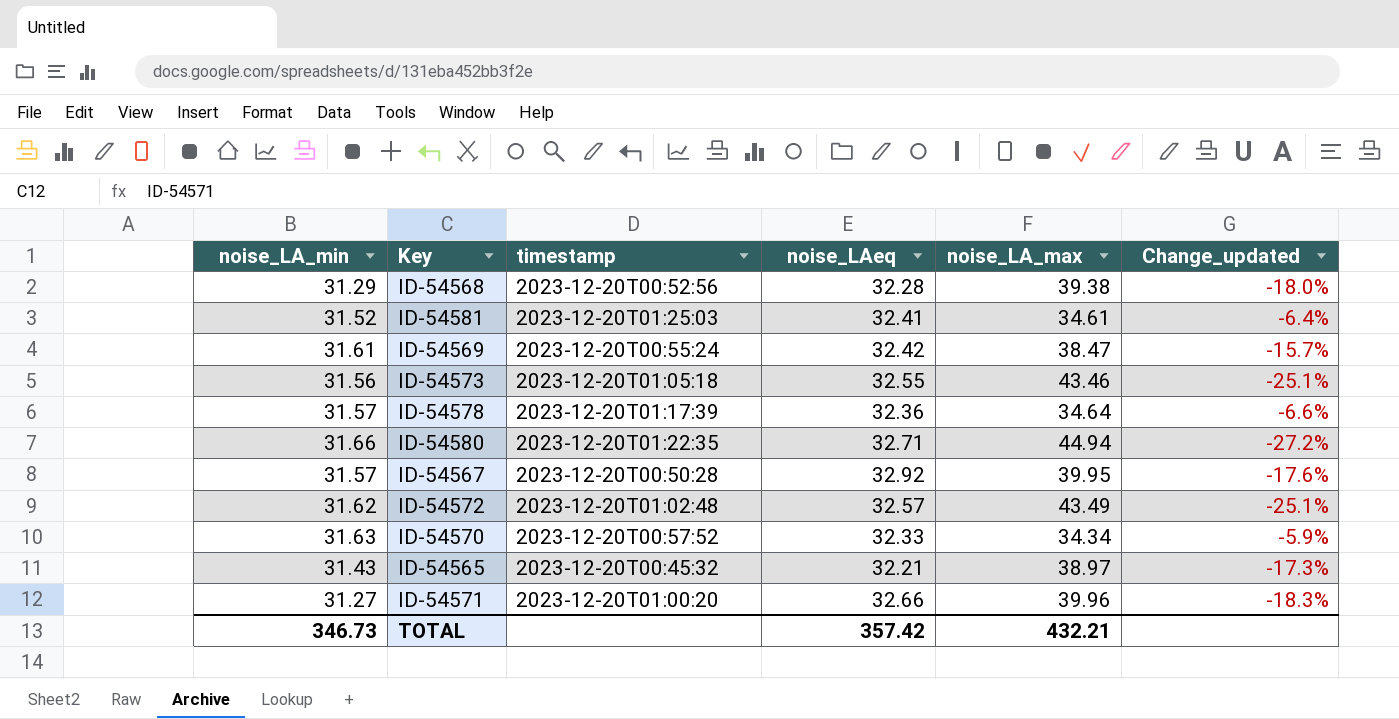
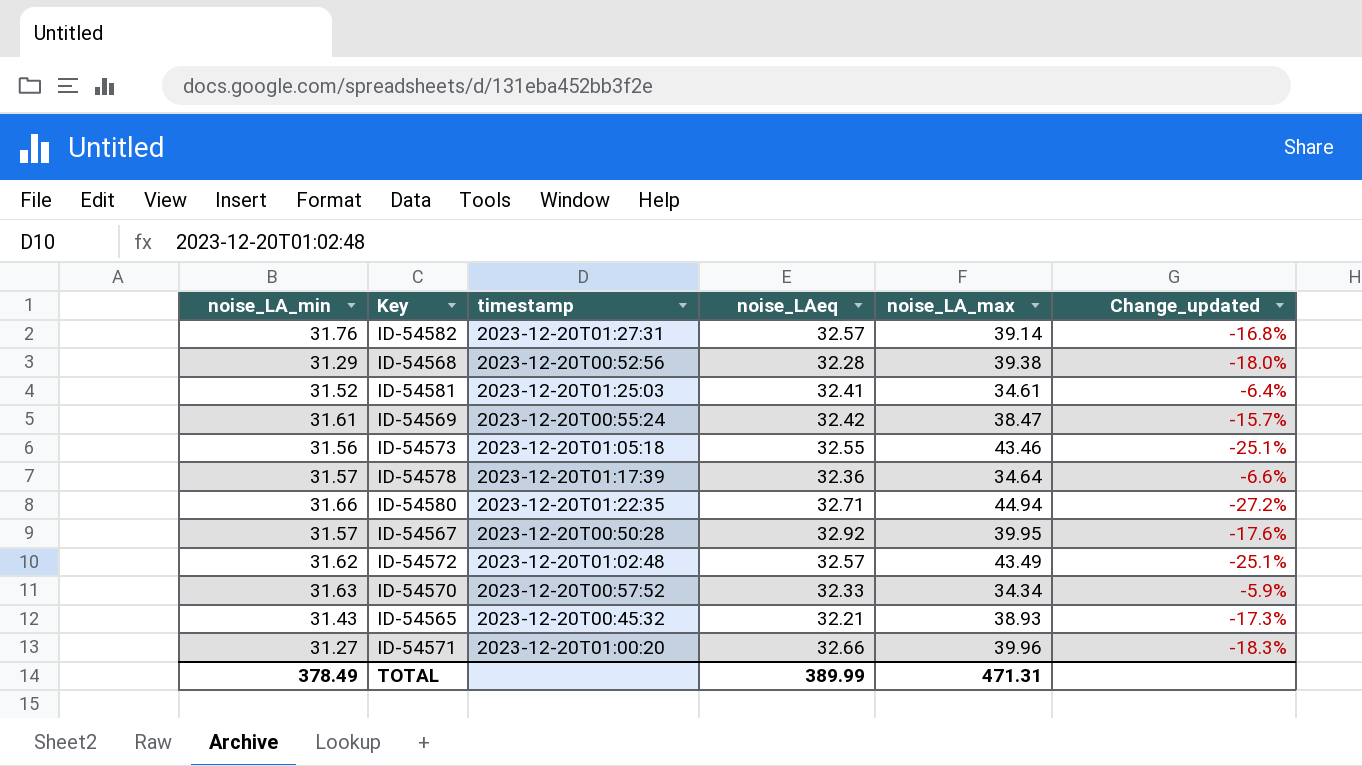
row ID-54582: none -> 31.76 | 2023-12-20T01:27:31 | 32.57 | 39.14 | -16.8%
ID-54565 | noise_LA_max: 38.97 -> 38.93
TOTAL | noise_LA_min: 346.73 -> 378.49
TOTAL | noise_LAeq: 357.42 -> 389.99
TOTAL | noise_LA_max: 432.21 -> 471.31

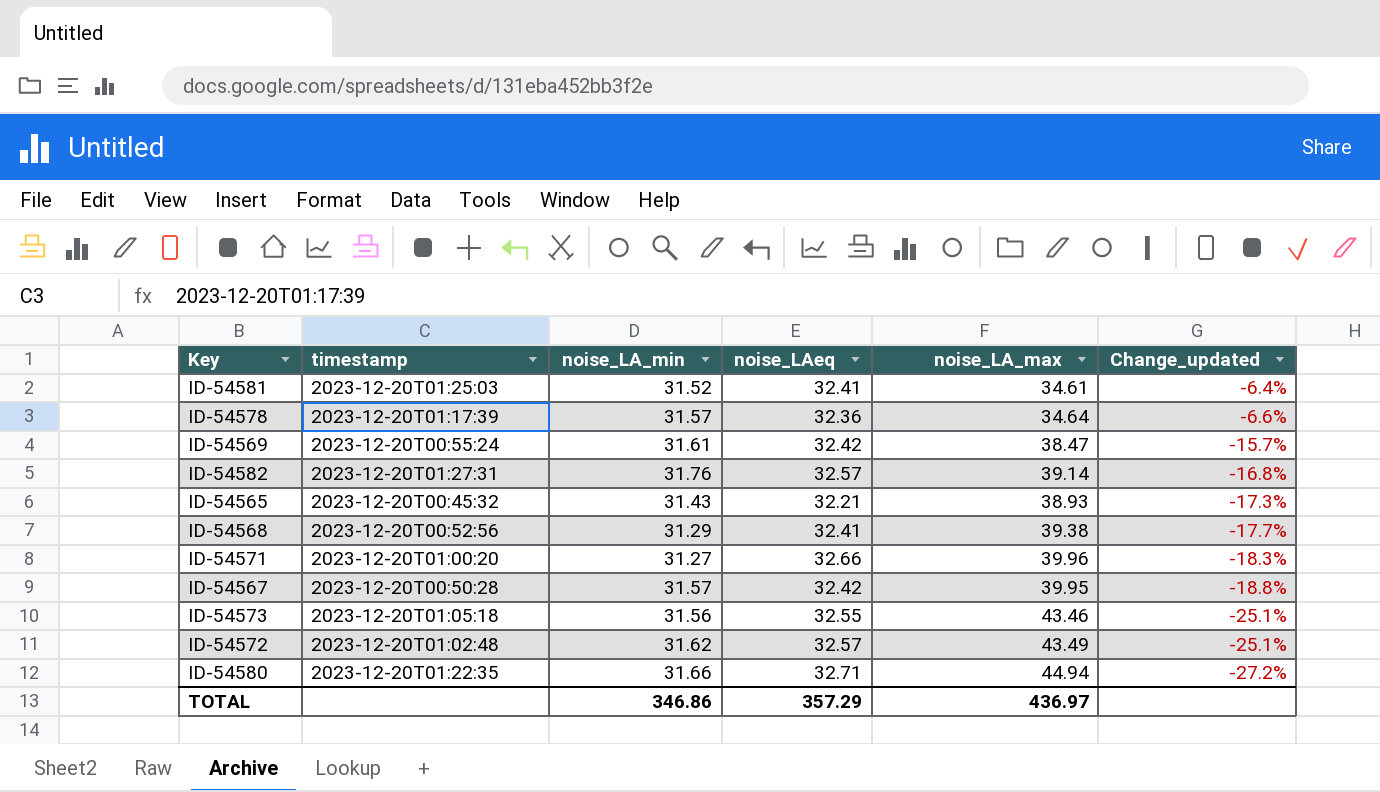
row order: none -> Change_updated descending
column noise_LA_min | position: 1 -> 3
row ID-54570: 31.63 | 2023-12-20T00:57:52 | 32.33 | 34.34 | -5.9% -> none
ID-54568 | noise_LAeq: 32.28 -> 32.41
ID-54568 | Change_updated: -18.0% -> -17.7%
ID-54567 | noise_LAeq: 32.92 -> 32.42
ID-54567 | Change_updated: -17.6% -> -18.8%
TOTAL | noise_LA_min: 378.49 -> 346.86
TOTAL | noise_LAeq: 389.99 -> 357.29
TOTAL | noise_LA_max: 471.31 -> 436.97

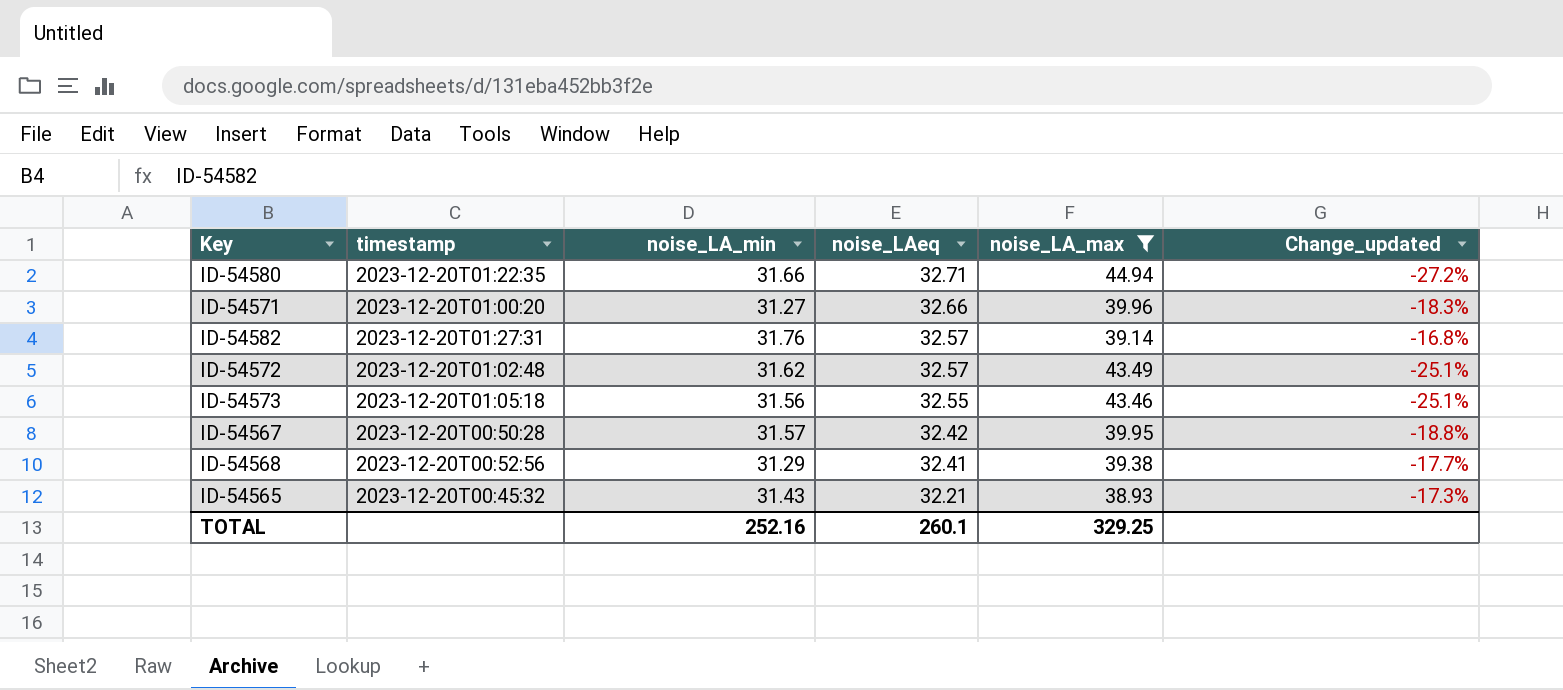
filter: none -> noise_LA_max >= 38.93
row order: Change_updated descending -> noise_LAeq descending
TOTAL | noise_LA_min: 346.86 -> 252.16
TOTAL | noise_LAeq: 357.29 -> 260.1
TOTAL | noise_LA_max: 436.97 -> 329.25

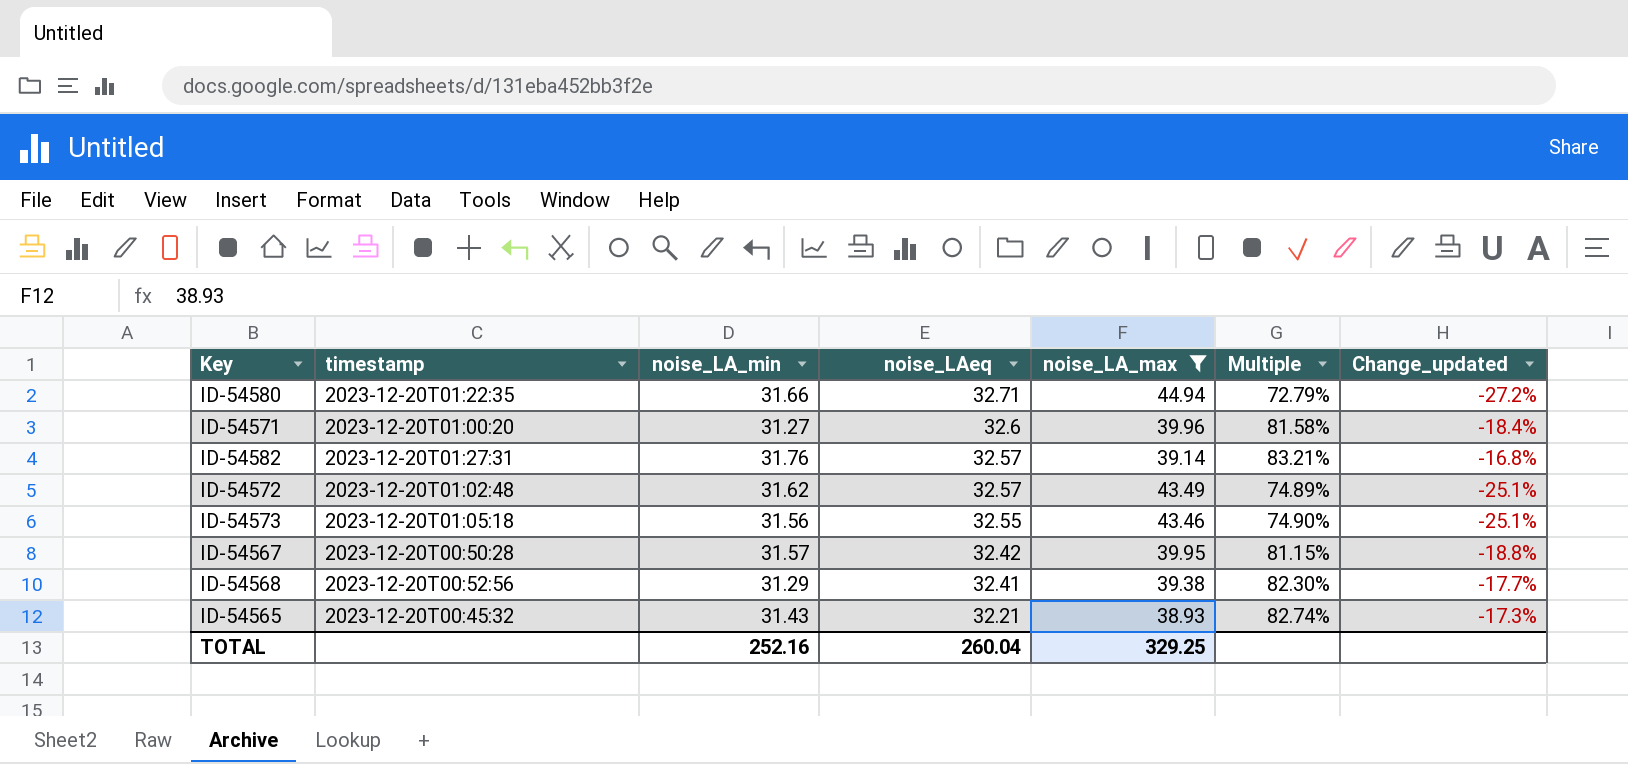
column Multiple | formula: none -> [noise_LAeq] / [noise_LA_max]
ID-54571 | noise_LAeq: 32.66 -> 32.6
ID-54571 | Change_updated: -18.3% -> -18.4%
TOTAL | noise_LAeq: 260.1 -> 260.04

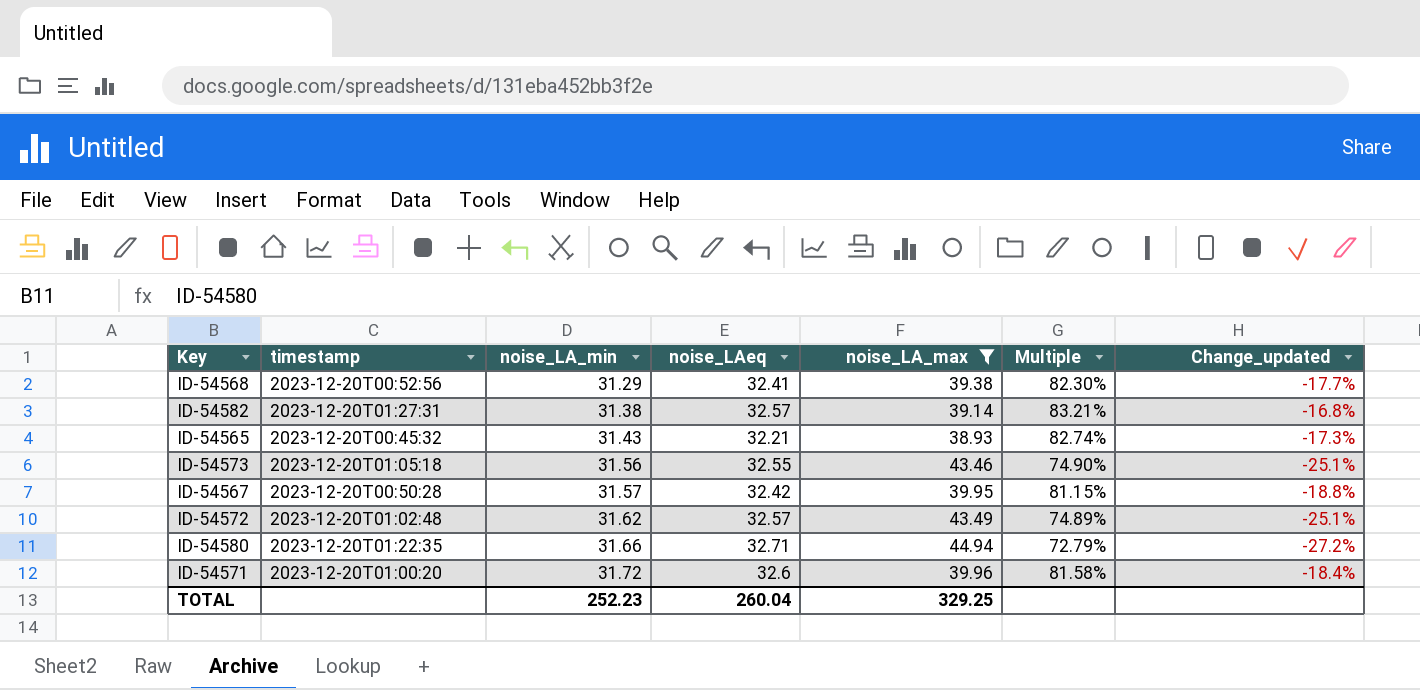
row order: noise_LAeq descending -> noise_LA_min ascending
ID-54582 | noise_LA_min: 31.76 -> 31.38
ID-54571 | noise_LA_min: 31.27 -> 31.72
TOTAL | noise_LA_min: 252.16 -> 252.23

